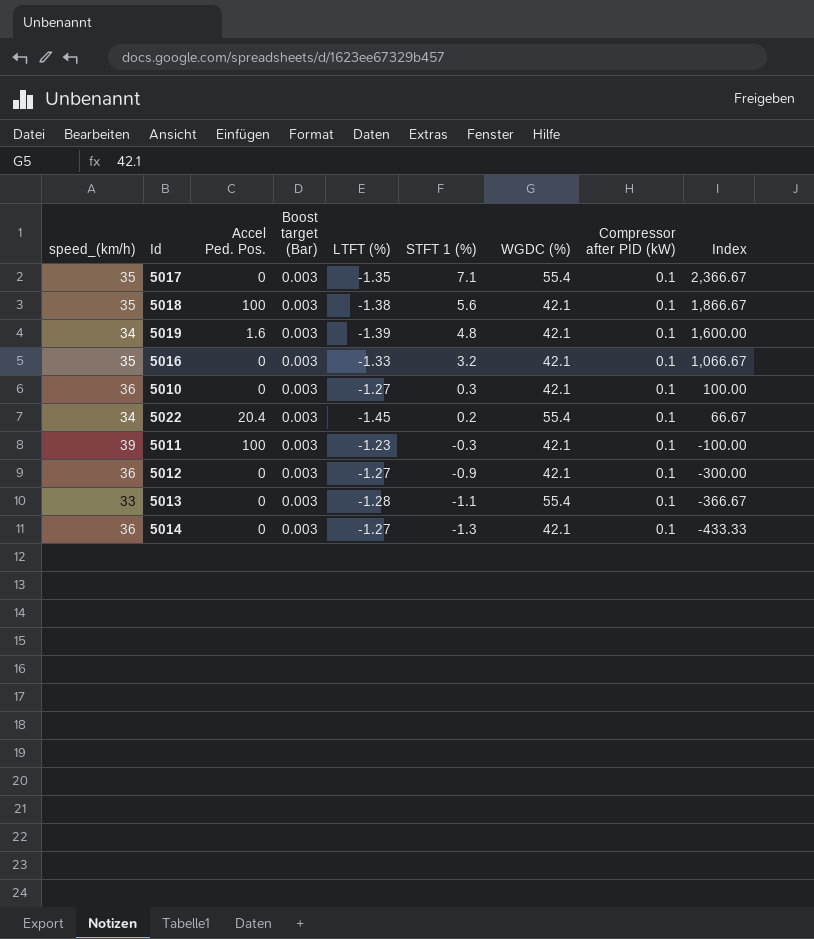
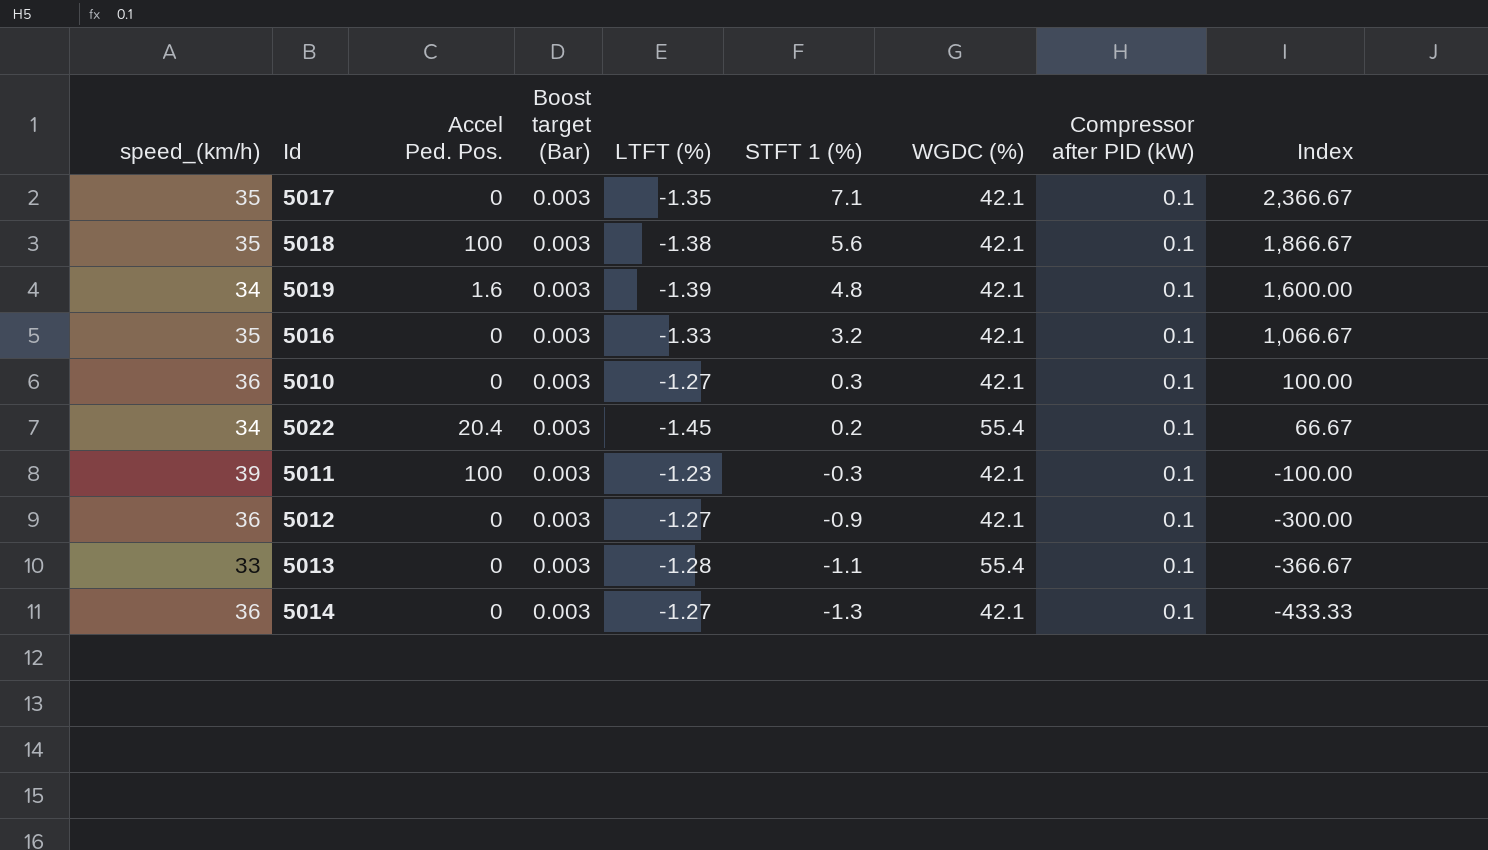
5017 | WGDC (%): 55.4 -> 42.1

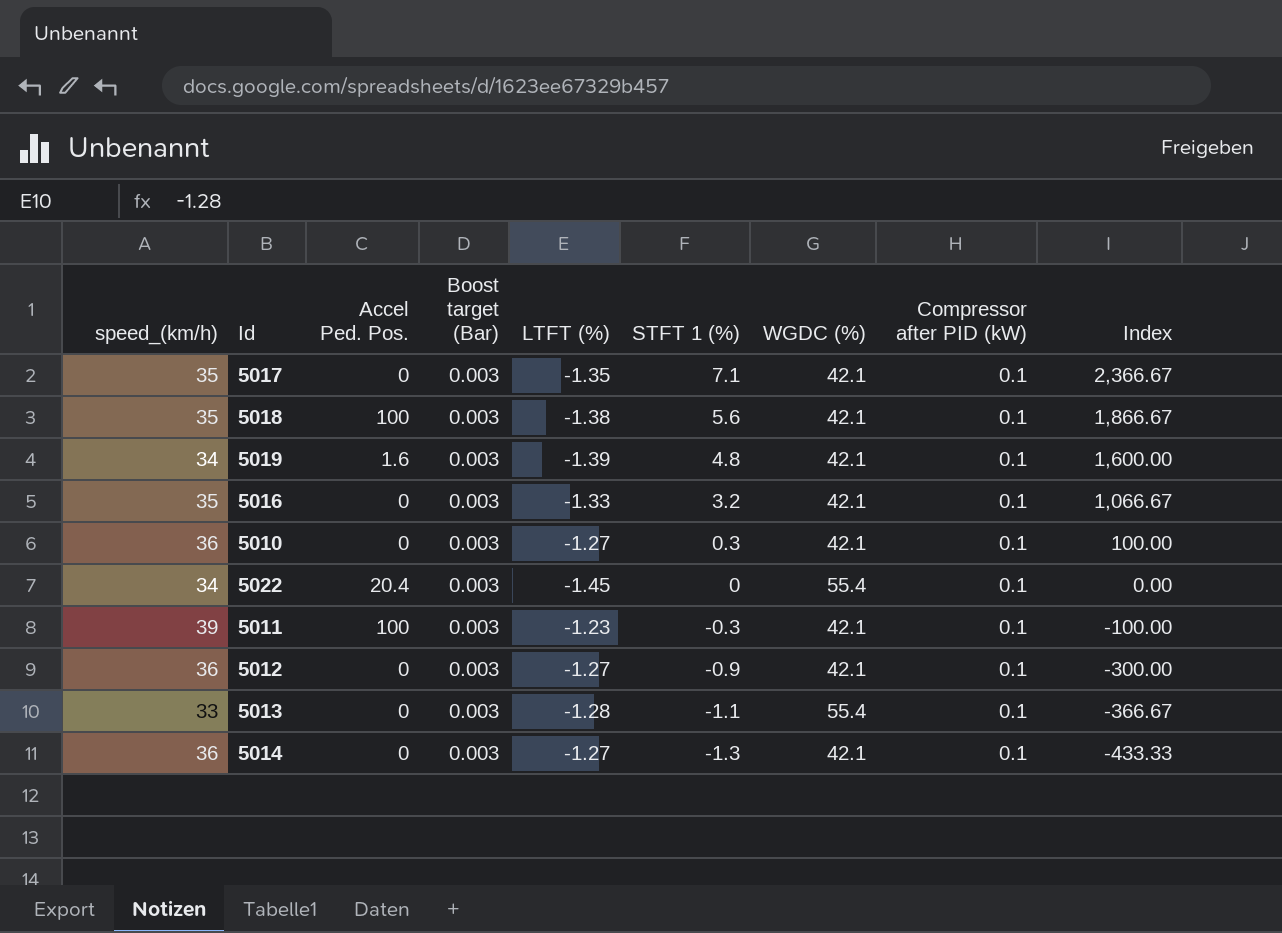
5022 | STFT 1 (%): 0.2 -> 0
5022 | Index: 66.67 -> 0.00

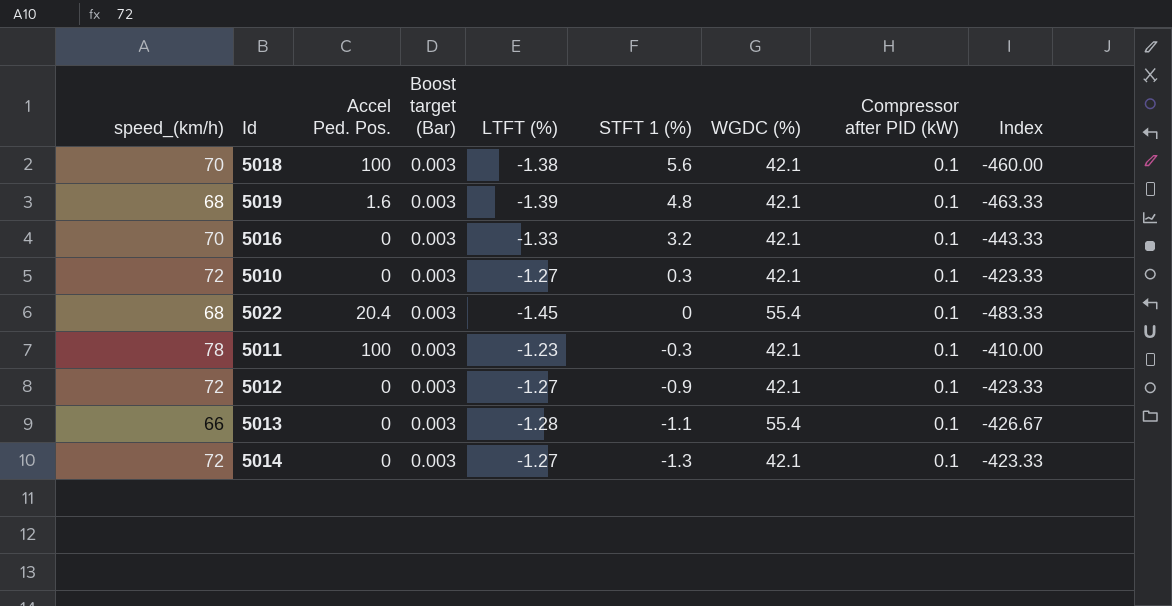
column Index | formula: [STFT 1 (%)] / [Boost target (Bar)] -> [LTFT (%)] / [Boost target (Bar)]
row 5017: 35 | 0 | 0.003 | -1.35 | 7.1 | 42.1 | 0.1 | 2,366.67 -> none
5018 | speed_(km/h): 35 -> 70
5019 | speed_(km/h): 34 -> 68
5016 | speed_(km/h): 35 -> 70
5010 | speed_(km/h): 36 -> 72
5022 | speed_(km/h): 34 -> 68
5011 | speed_(km/h): 39 -> 78
5012 | speed_(km/h): 36 -> 72
5013 | speed_(km/h): 33 -> 66
5014 | speed_(km/h): 36 -> 72

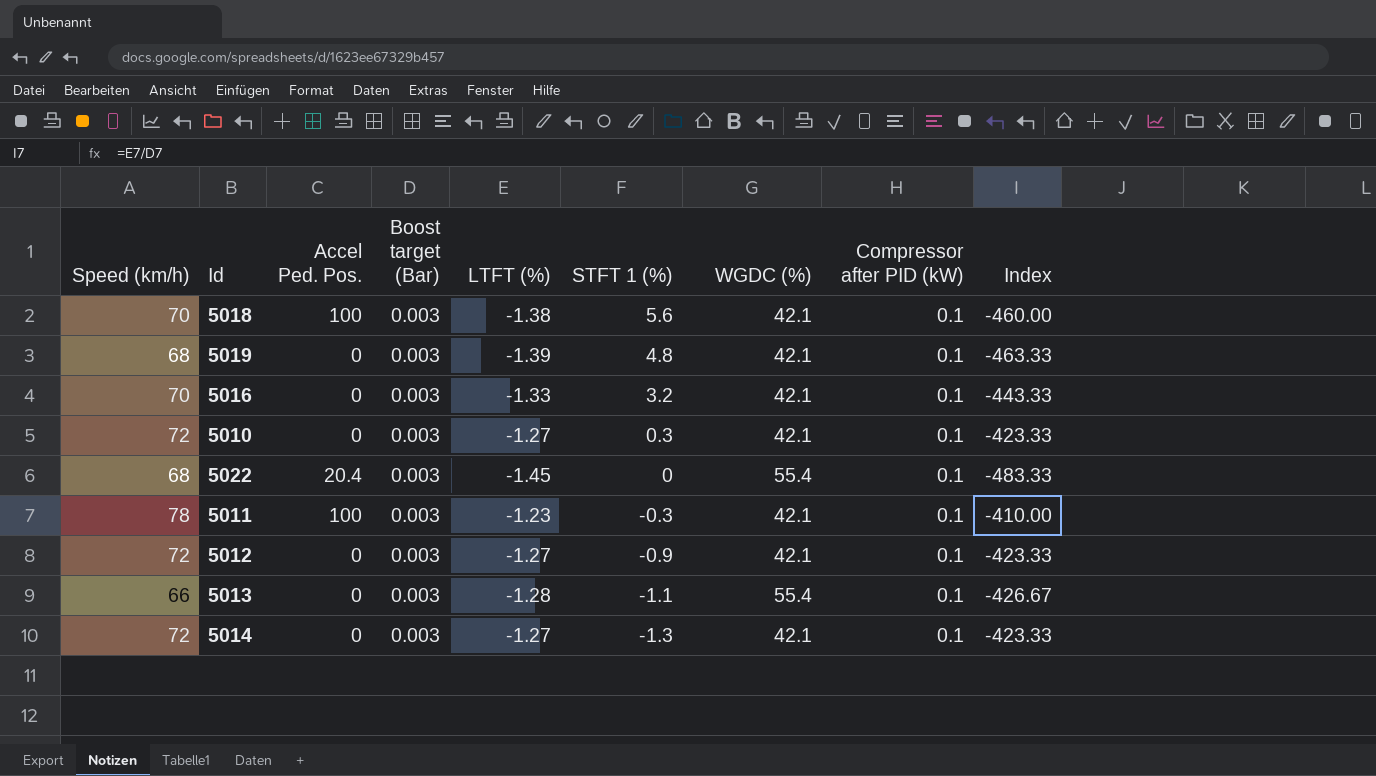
column name: speed_(km/h) -> Speed (km/h)
5019 | Accel Ped. Pos.: 1.6 -> 0

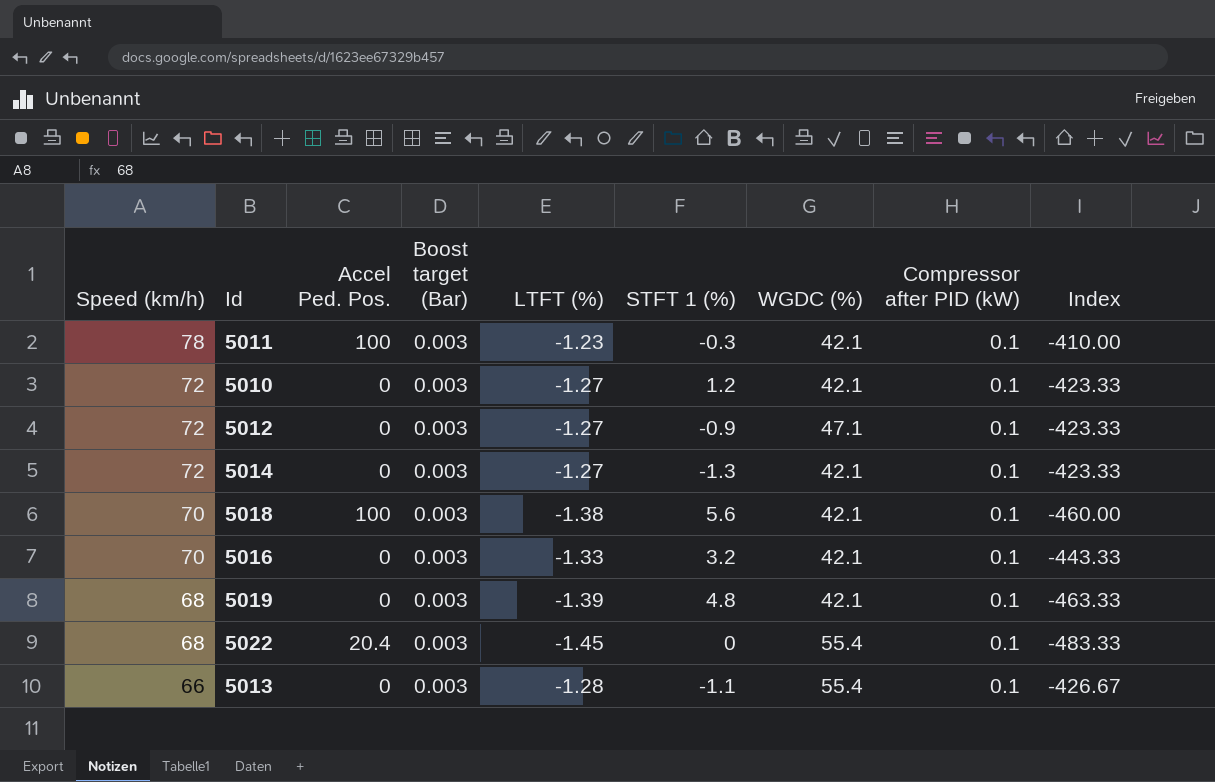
row order: STFT 1 (%) descending -> Speed (km/h) descending
5010 | STFT 1 (%): 0.3 -> 1.2
5012 | WGDC (%): 42.1 -> 47.1

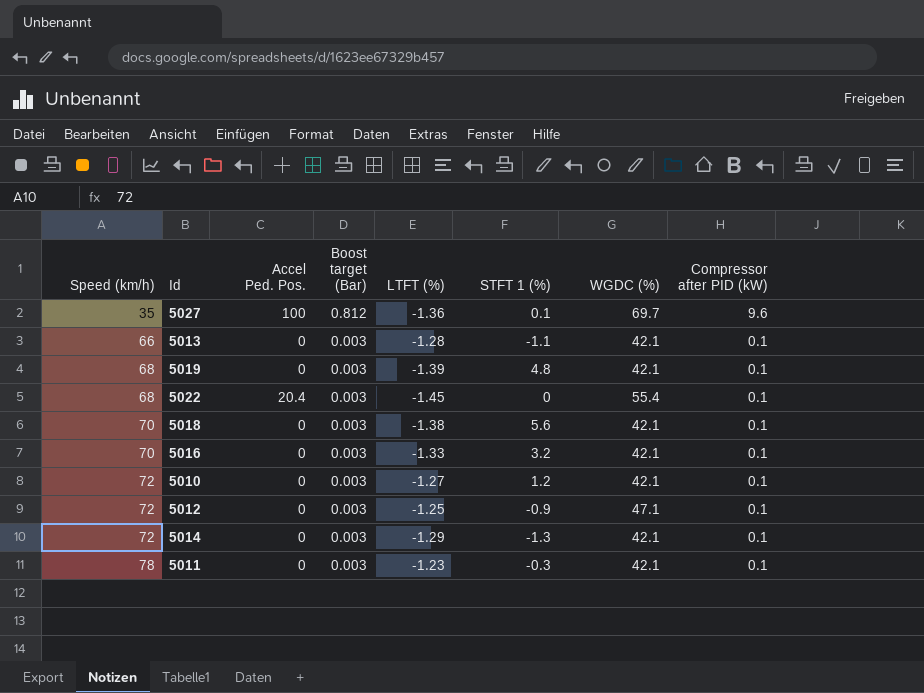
row order: Speed (km/h) descending -> Speed (km/h) ascending
column Index | formula: [LTFT (%)] / [Boost target (Bar)] -> none
row 5027: none -> 35 | 100 | 0.812 | -1.36 | 0.1 | 69.7 | 9.6
5013 | WGDC (%): 55.4 -> 42.1
5018 | Accel Ped. Pos.: 100 -> 0
5012 | LTFT (%): -1.27 -> -1.25
5014 | LTFT (%): -1.27 -> -1.29
5011 | Accel Ped. Pos.: 100 -> 0

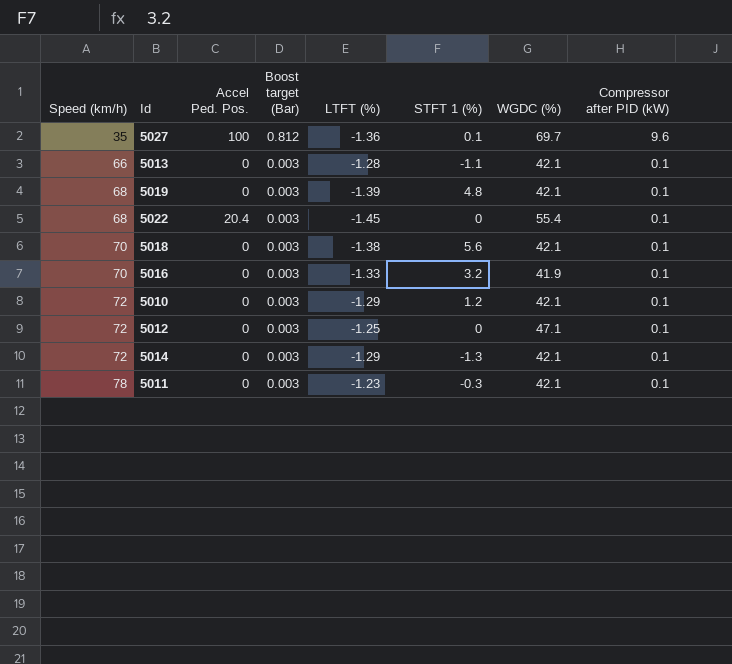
5016 | WGDC (%): 42.1 -> 41.9
5010 | LTFT (%): -1.27 -> -1.29
5012 | STFT 1 (%): -0.9 -> 0

